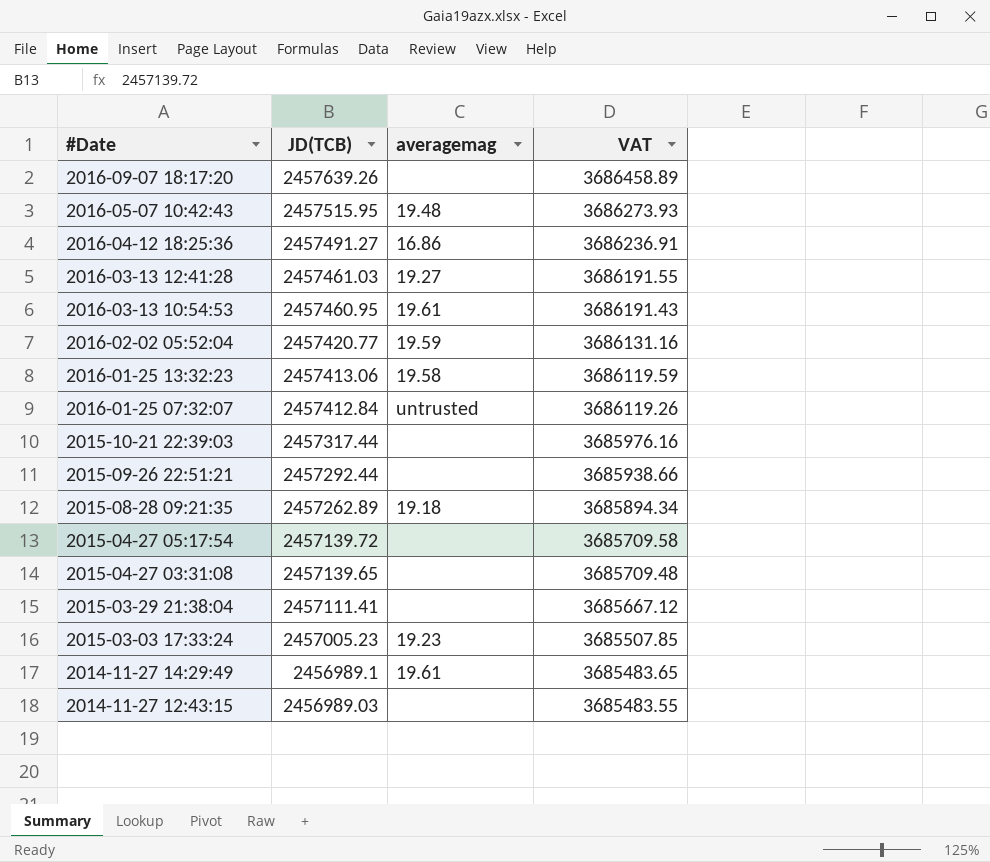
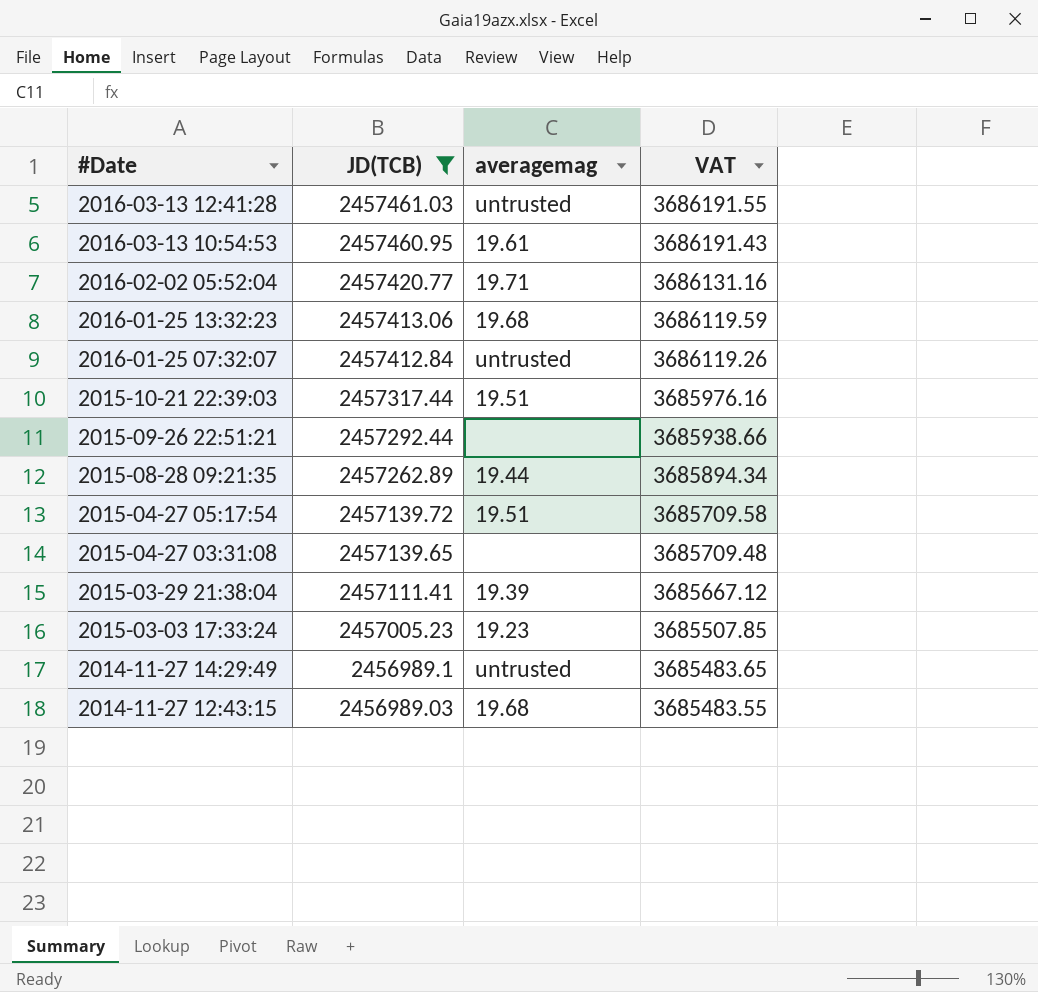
filter: none -> JD(TCB) <= 2457461.03
2016-03-13 12:41:28 | averagemag: 19.27 -> untrusted
2016-02-02 05:52:04 | averagemag: 19.59 -> 19.71
2016-01-25 13:32:23 | averagemag: 19.58 -> 19.68
2015-10-21 22:39:03 | averagemag: none -> 19.51
2015-08-28 09:21:35 | averagemag: 19.18 -> 19.44
2015-04-27 05:17:54 | averagemag: none -> 19.51
2015-03-29 21:38:04 | averagemag: none -> 19.39
2014-11-27 14:29:49 | averagemag: 19.61 -> untrusted
2014-11-27 12:43:15 | averagemag: none -> 19.68

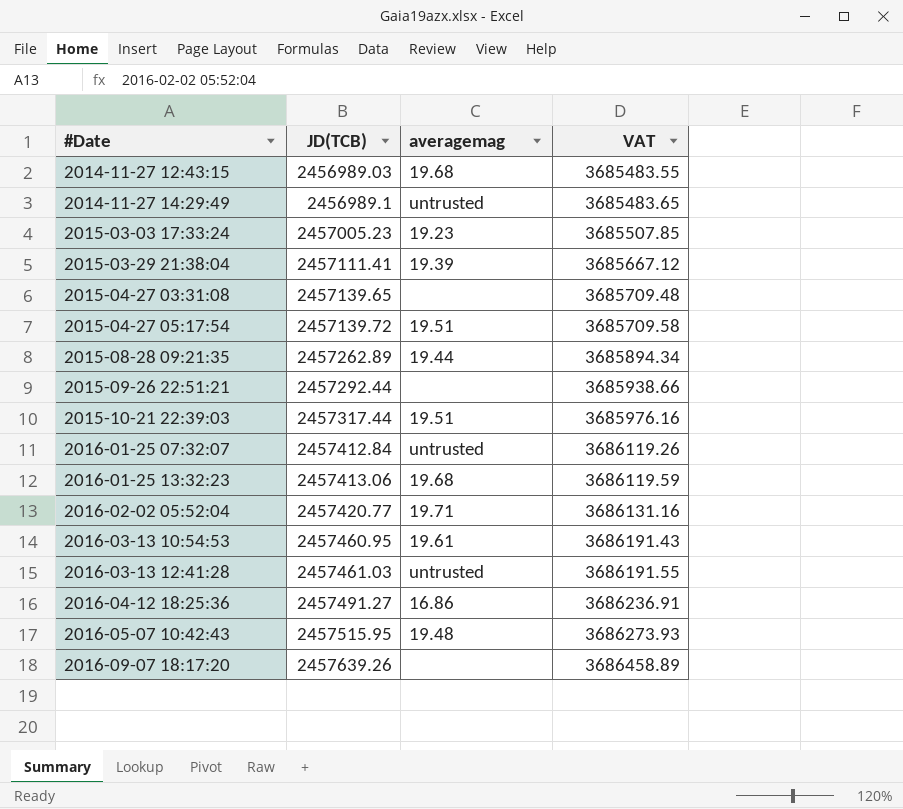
filter: JD(TCB) <= 2457461.03 -> none
row order: #Date descending -> #Date ascending

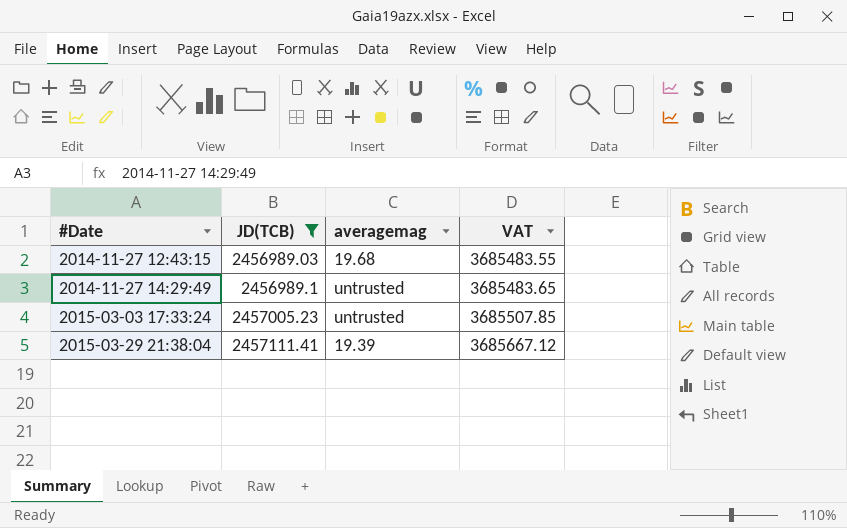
filter: none -> JD(TCB) <= 2457111.41
2015-03-03 17:33:24 | averagemag: 19.23 -> untrusted

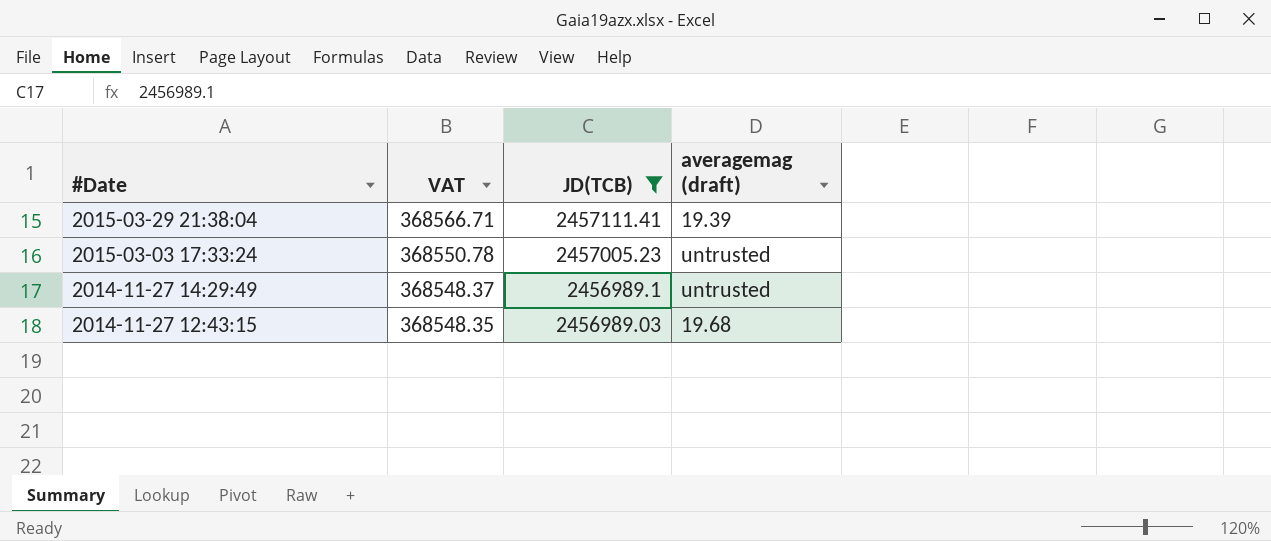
row order: #Date ascending -> #Date descending
column VAT | formula: [JD(TCB)] * 1.5 -> [JD(TCB)] * 0.15
column VAT | position: 4 -> 2
column name: averagemag -> averagemag (draft)

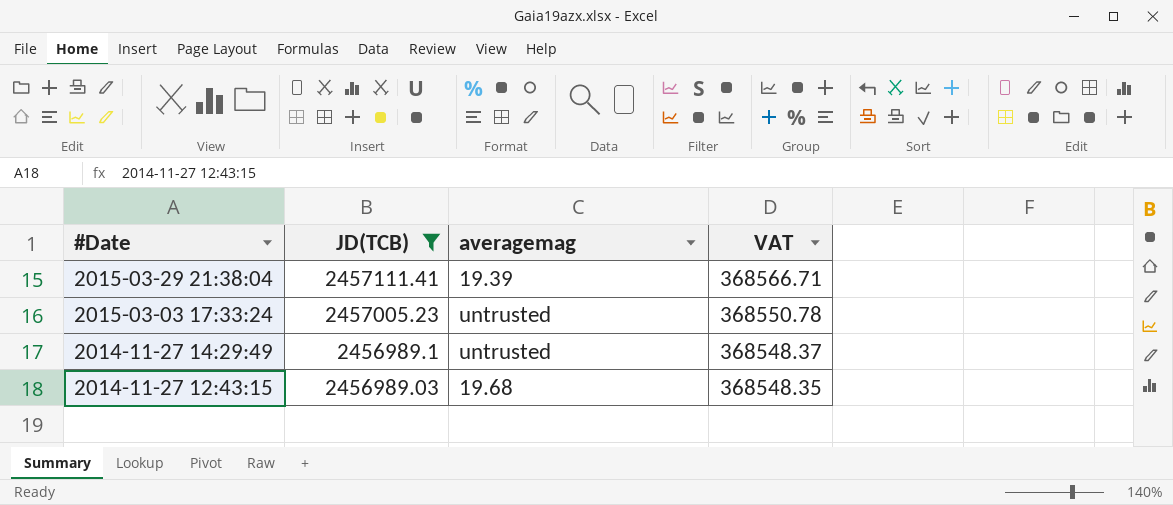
column name: averagemag (draft) -> averagemag
column VAT | position: 2 -> 4

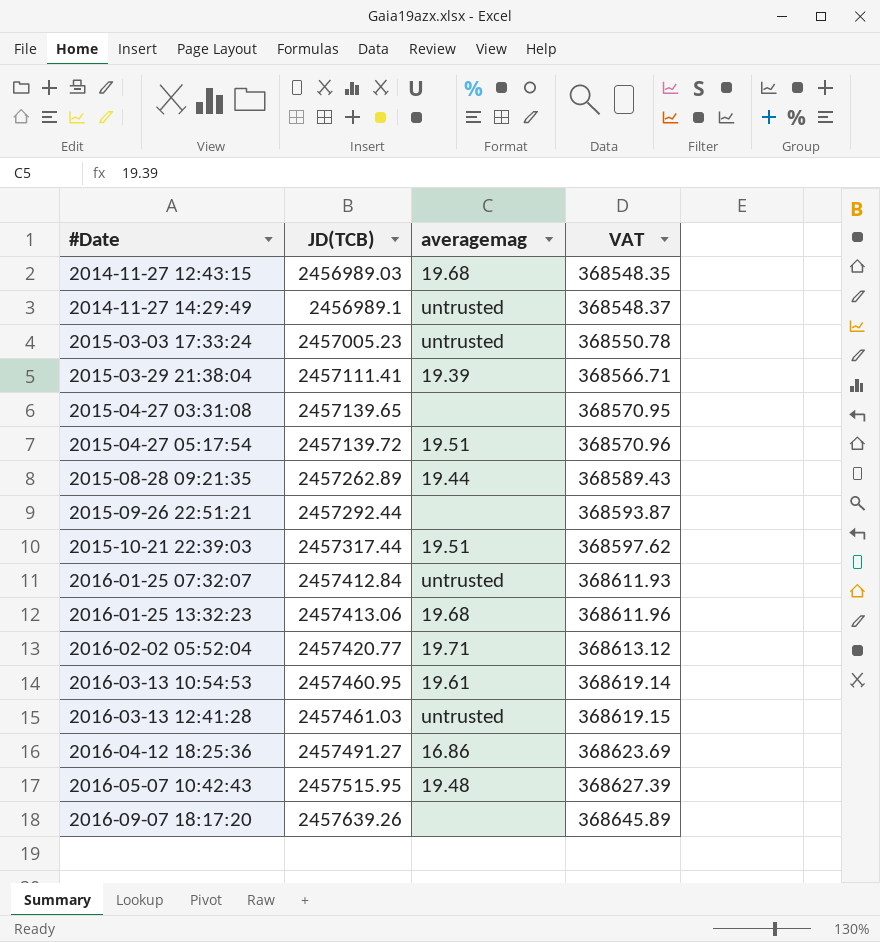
filter: JD(TCB) <= 2457111.41 -> none
row order: #Date descending -> #Date ascending

